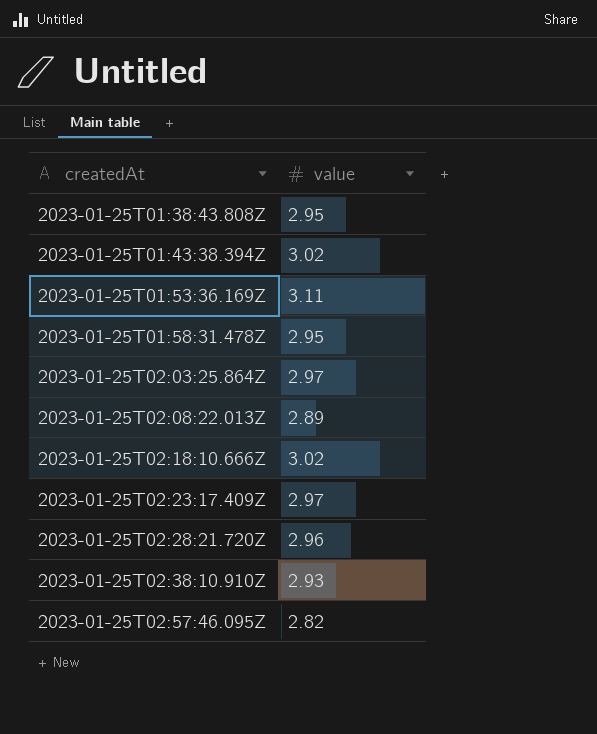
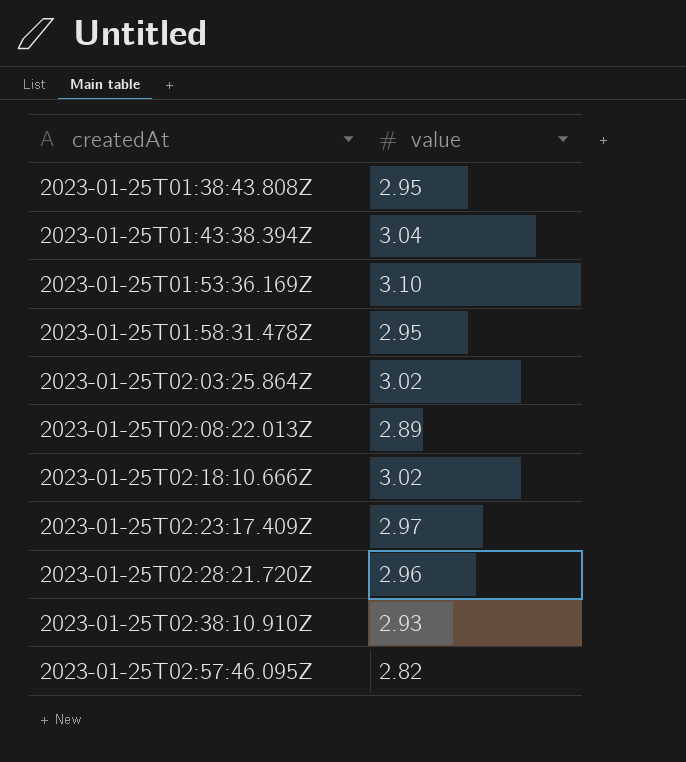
2023-01-25T01:43:38.394Z | value: 3.02 -> 3.04
2023-01-25T01:53:36.169Z | value: 3.11 -> 3.10
2023-01-25T02:03:25.864Z | value: 2.97 -> 3.02

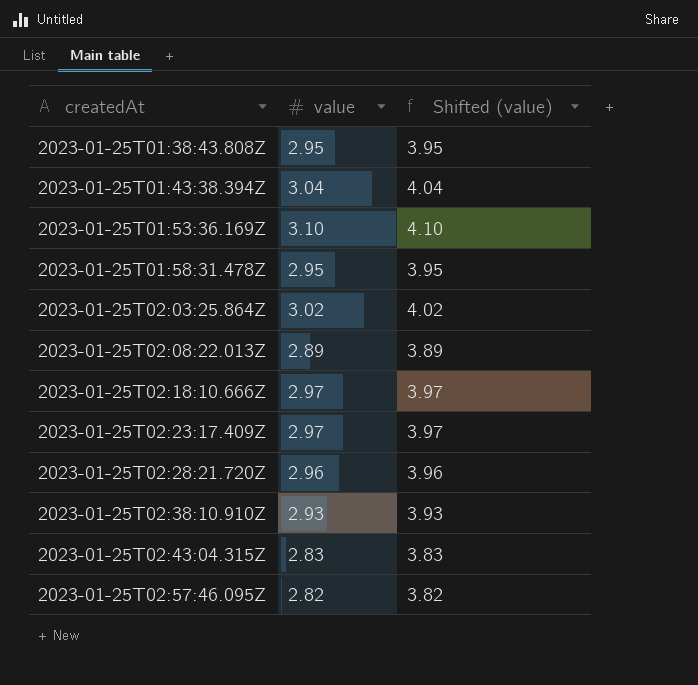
column Shifted (value) | formula: none -> [value] + 1
2023-01-25T02:18:10.666Z | value: 3.02 -> 2.97
row 2023-01-25T02:43:04.315Z: none -> 2.83 | 3.83

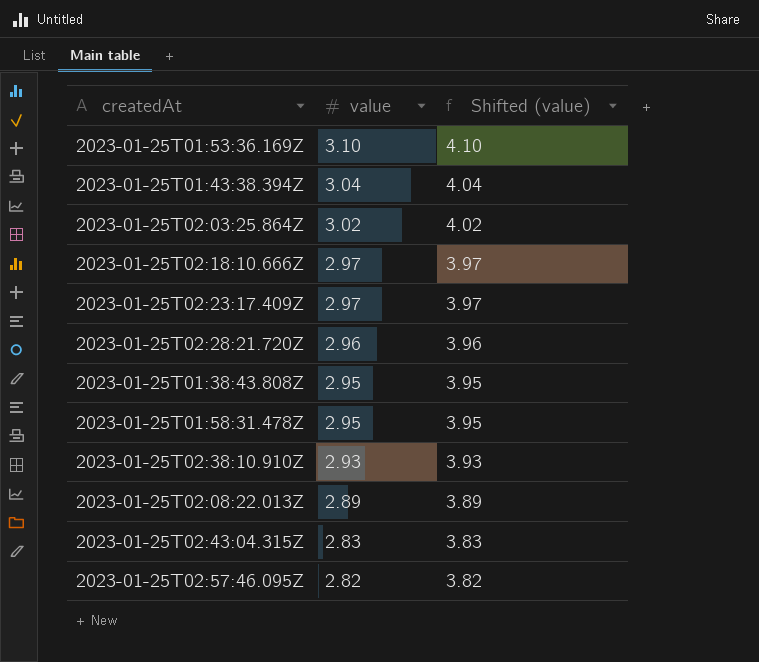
row order: createdAt ascending -> value descending

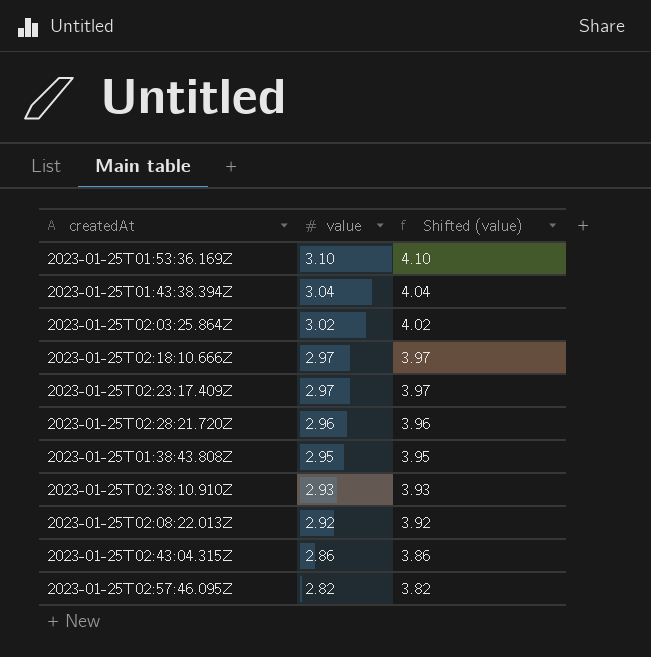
row 2023-01-25T01:58:31.478Z: 2.95 | 3.95 -> none
2023-01-25T02:08:22.013Z | value: 2.89 -> 2.92
2023-01-25T02:08:22.013Z | Shifted (value): 3.89 -> 3.92
2023-01-25T02:43:04.315Z | value: 2.83 -> 2.86
2023-01-25T02:43:04.315Z | Shifted (value): 3.83 -> 3.86

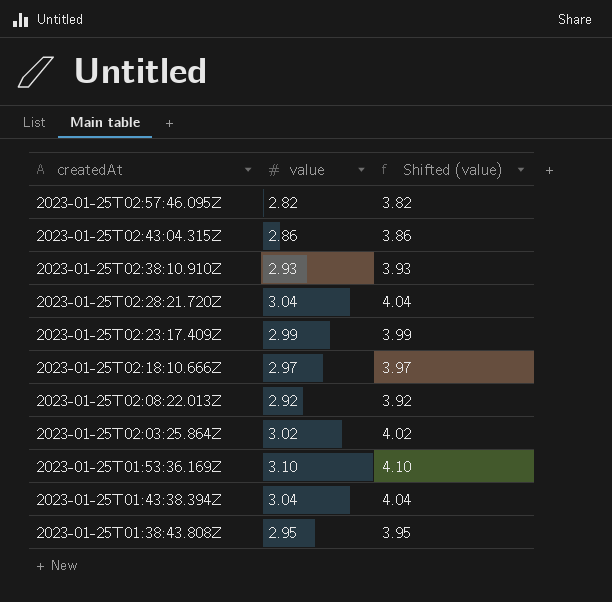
row order: value descending -> createdAt descending
2023-01-25T02:28:21.720Z | value: 2.96 -> 3.04
2023-01-25T02:28:21.720Z | Shifted (value): 3.96 -> 4.04
2023-01-25T02:23:17.409Z | value: 2.97 -> 2.99
2023-01-25T02:23:17.409Z | Shifted (value): 3.97 -> 3.99

